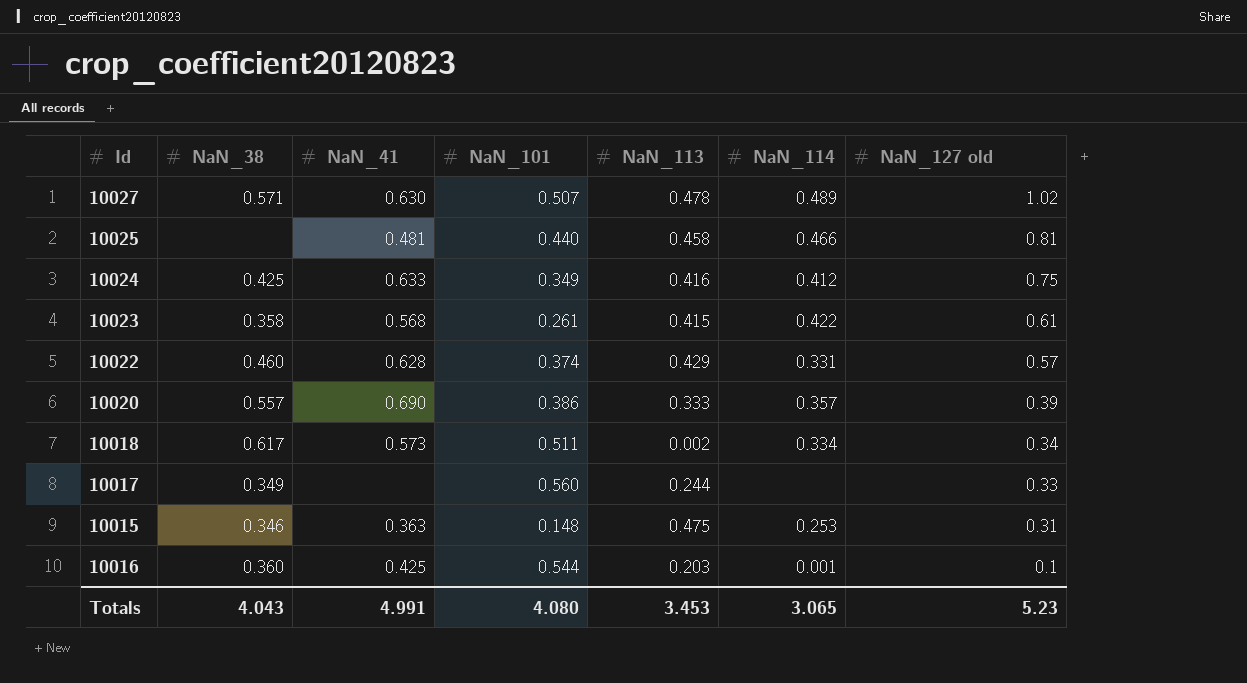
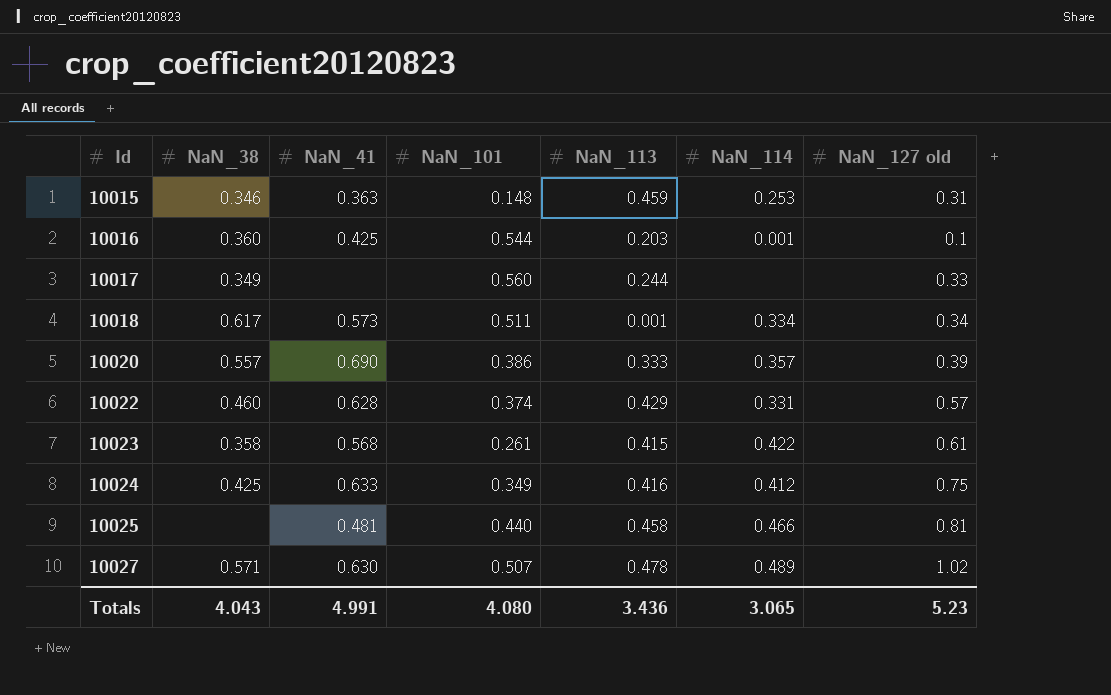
row order: NaN_127 old descending -> Id ascending
10015 | NaN_113: 0.475 -> 0.459
10018 | NaN_113: 0.002 -> 0.001
Totals | NaN_113: 3.453 -> 3.436

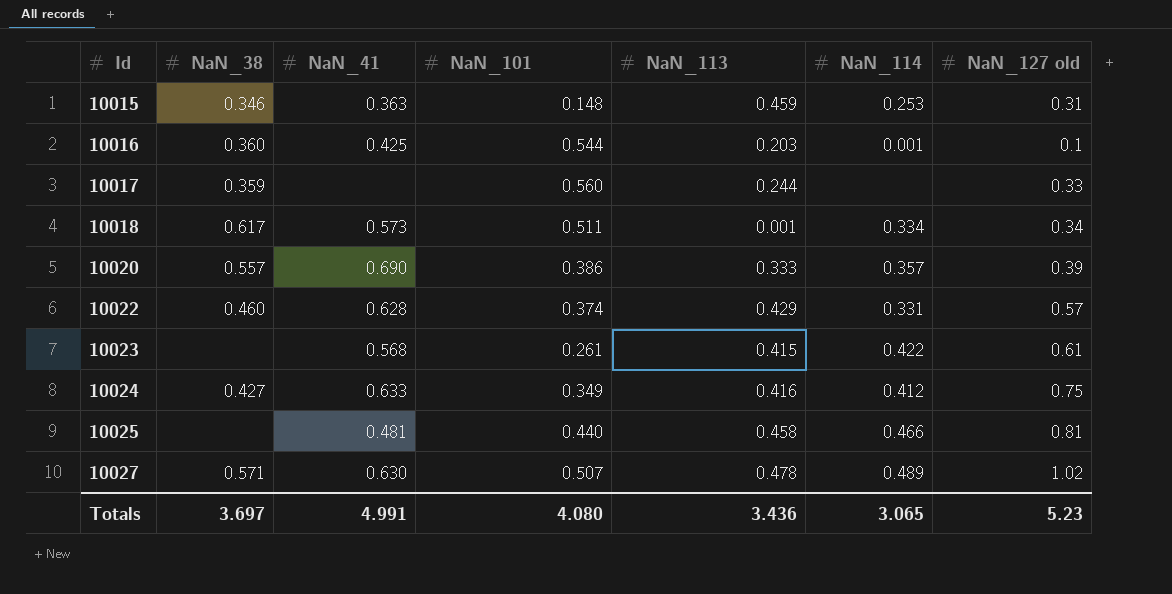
10017 | NaN_38: 0.349 -> 0.359
10023 | NaN_38: 0.358 -> none
10024 | NaN_38: 0.425 -> 0.427
Totals | NaN_38: 4.043 -> 3.697

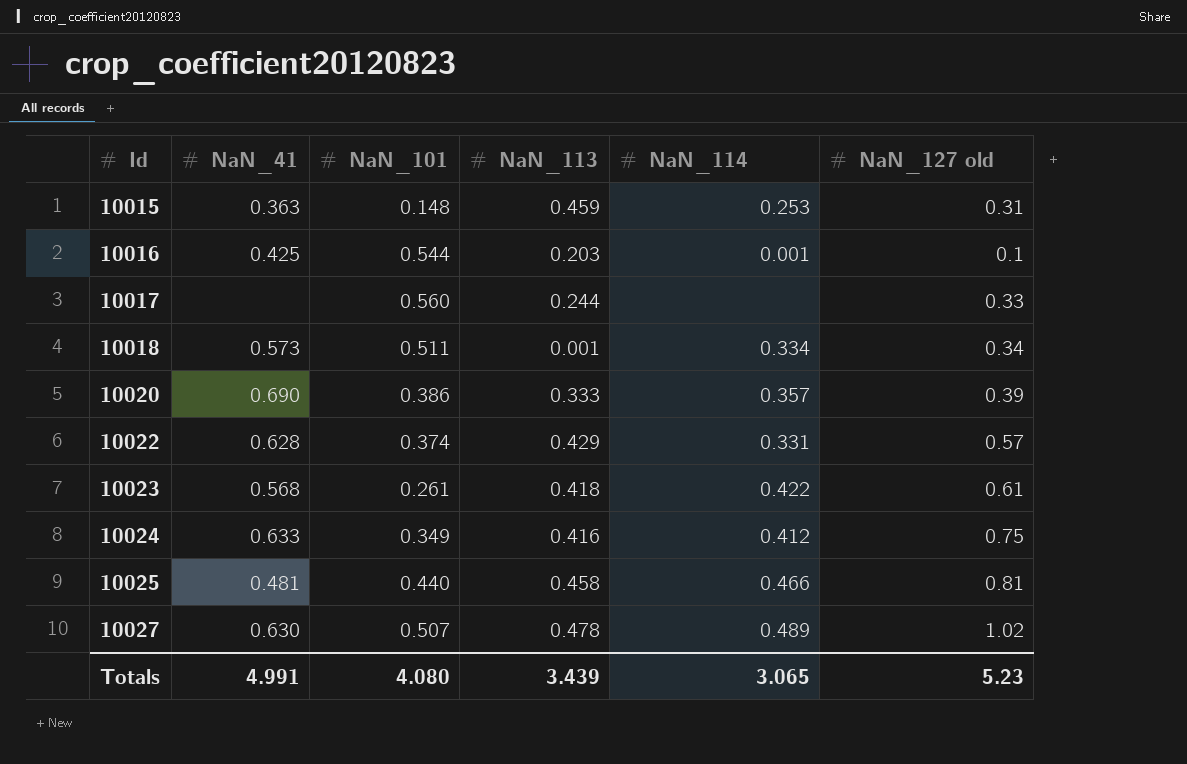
column NaN_38 | position: 2 -> none
10023 | NaN_113: 0.415 -> 0.418
Totals | NaN_113: 3.436 -> 3.439

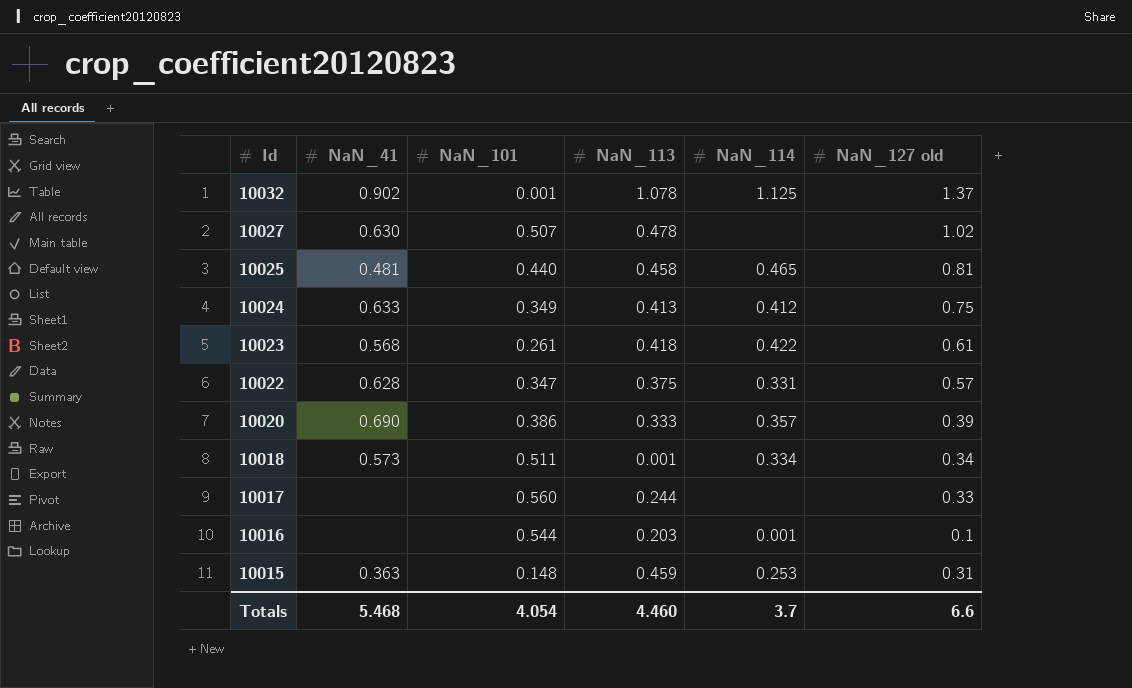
row order: Id ascending -> Id descending
row 10032: none -> 0.902 | 0.001 | 1.078 | 1.125 | 1.37
10027 | NaN_114: 0.489 -> none
10025 | NaN_114: 0.466 -> 0.465
10024 | NaN_113: 0.416 -> 0.413
10022 | NaN_101: 0.374 -> 0.347
10022 | NaN_113: 0.429 -> 0.375
10016 | NaN_41: 0.425 -> none
Totals | NaN_41: 4.991 -> 5.468
Totals | NaN_101: 4.080 -> 4.054
Totals | NaN_113: 3.439 -> 4.460
Totals | NaN_114: 3.065 -> 3.7
Totals | NaN_127 old: 5.23 -> 6.6

